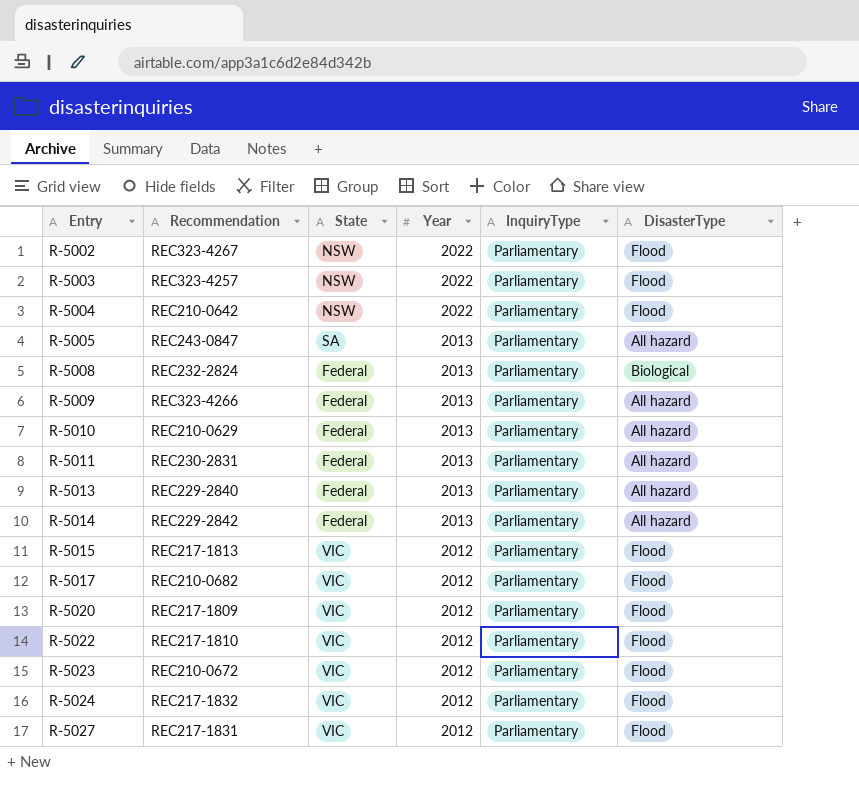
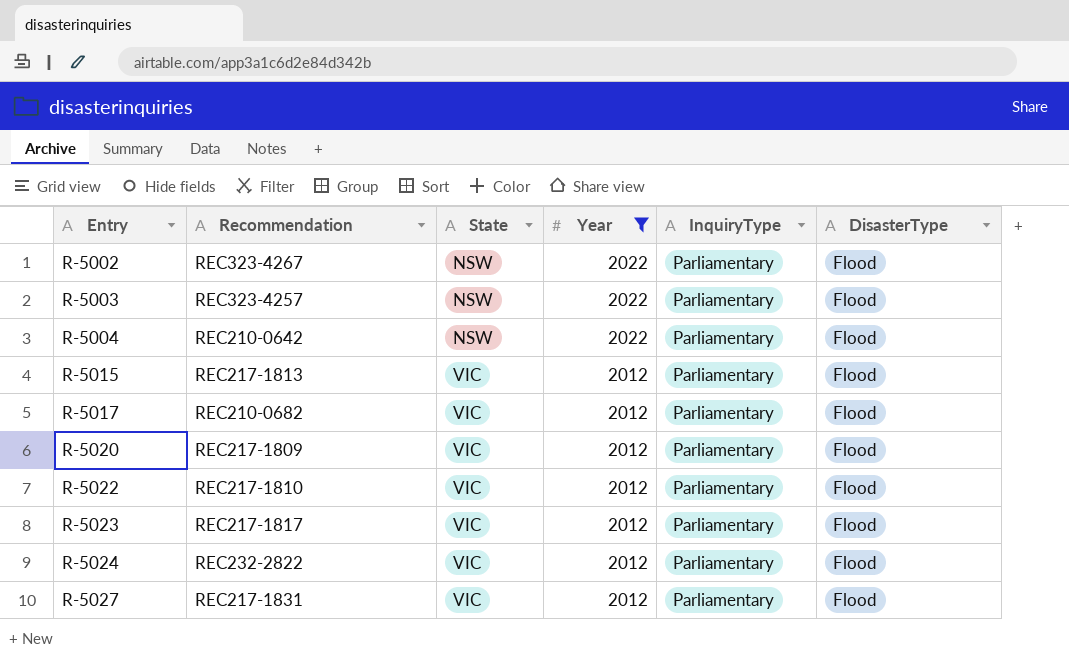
filter: none -> Year != 2013
R-5023 | Recommendation: REC210-0672 -> REC217-1817
R-5024 | Recommendation: REC217-1832 -> REC232-2822

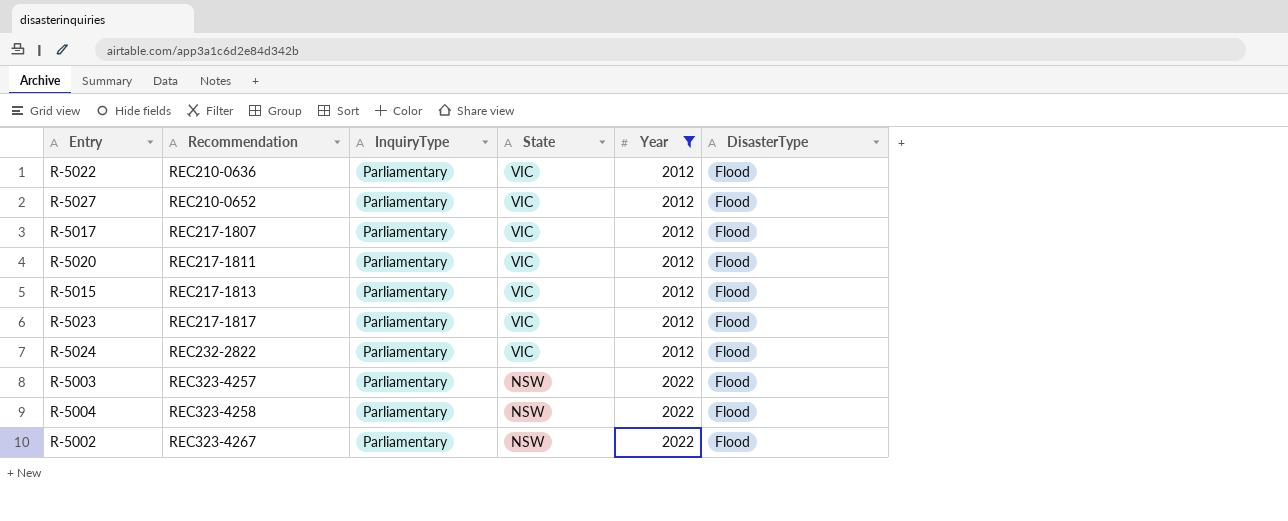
row order: Entry ascending -> Recommendation ascending
column InquiryType | position: 5 -> 3
R-5022 | Recommendation: REC217-1810 -> REC210-0636
R-5027 | Recommendation: REC217-1831 -> REC210-0652
R-5017 | Recommendation: REC210-0682 -> REC217-1807
R-5020 | Recommendation: REC217-1809 -> REC217-1811
R-5004 | Recommendation: REC210-0642 -> REC323-4258

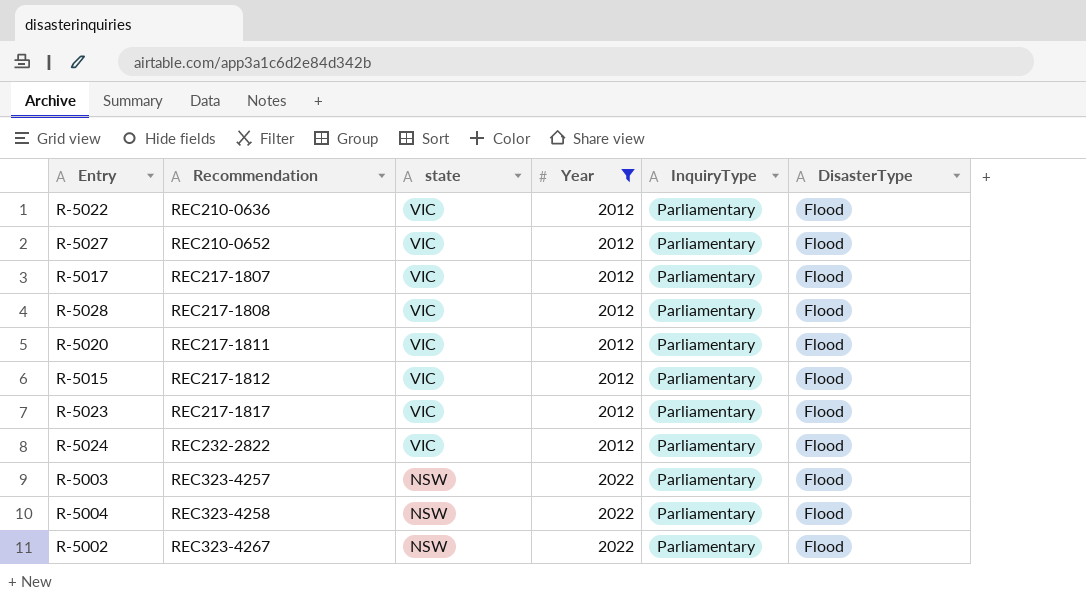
column name: State -> state
column InquiryType | position: 3 -> 5
row R-5028: none -> REC217-1808 | VIC | 2012 | Parliamentary | Flood
R-5015 | Recommendation: REC217-1813 -> REC217-1812

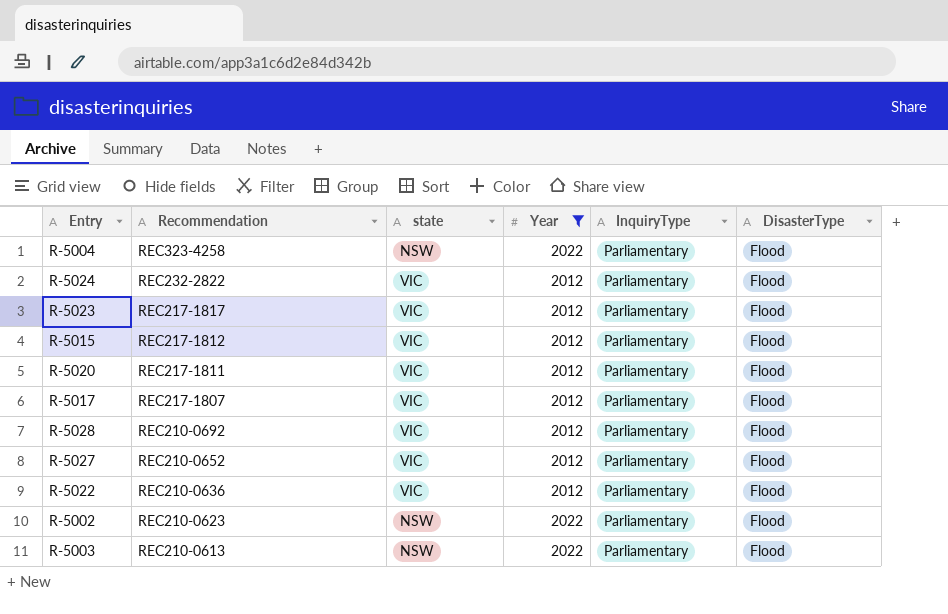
row order: Recommendation ascending -> Recommendation descending
R-5028 | Recommendation: REC217-1808 -> REC210-0692
R-5002 | Recommendation: REC323-4267 -> REC210-0623
R-5003 | Recommendation: REC323-4257 -> REC210-0613

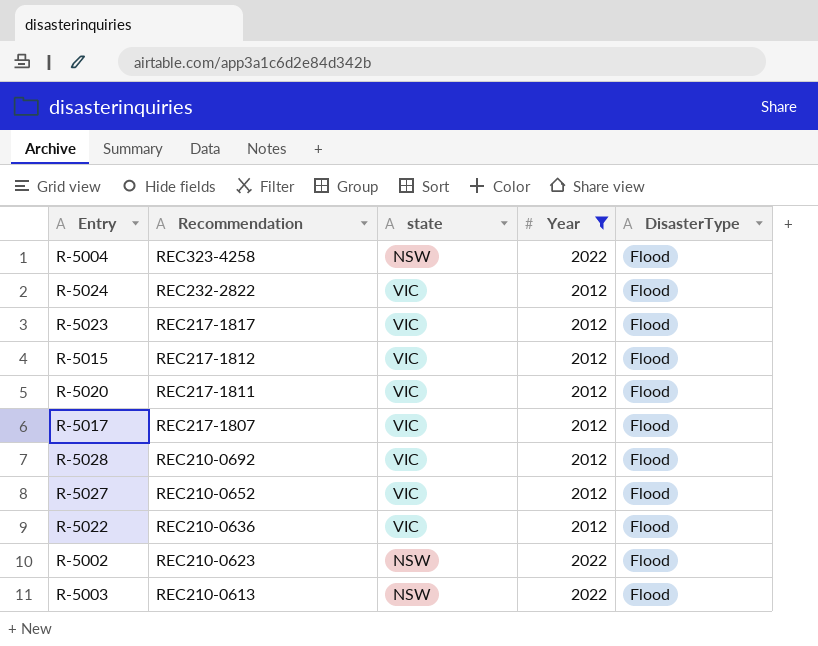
column InquiryType | position: 5 -> none

